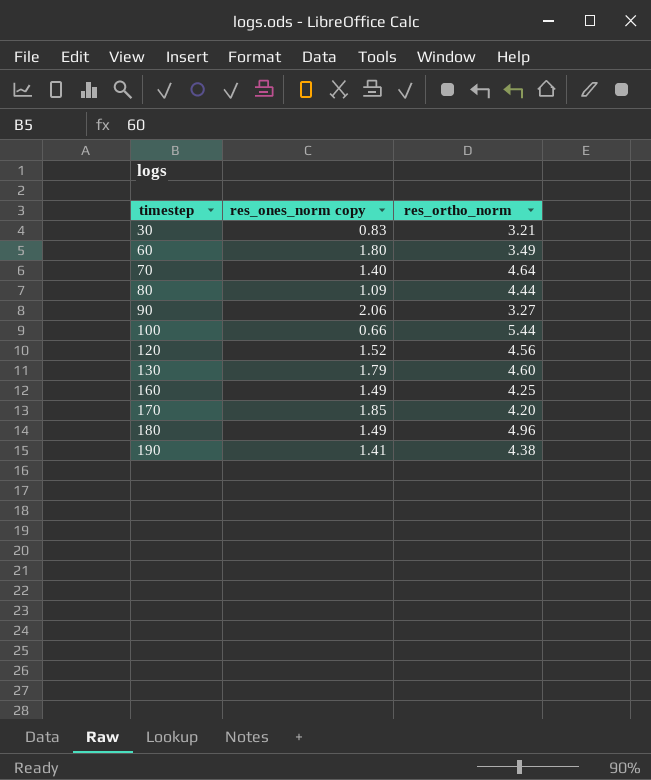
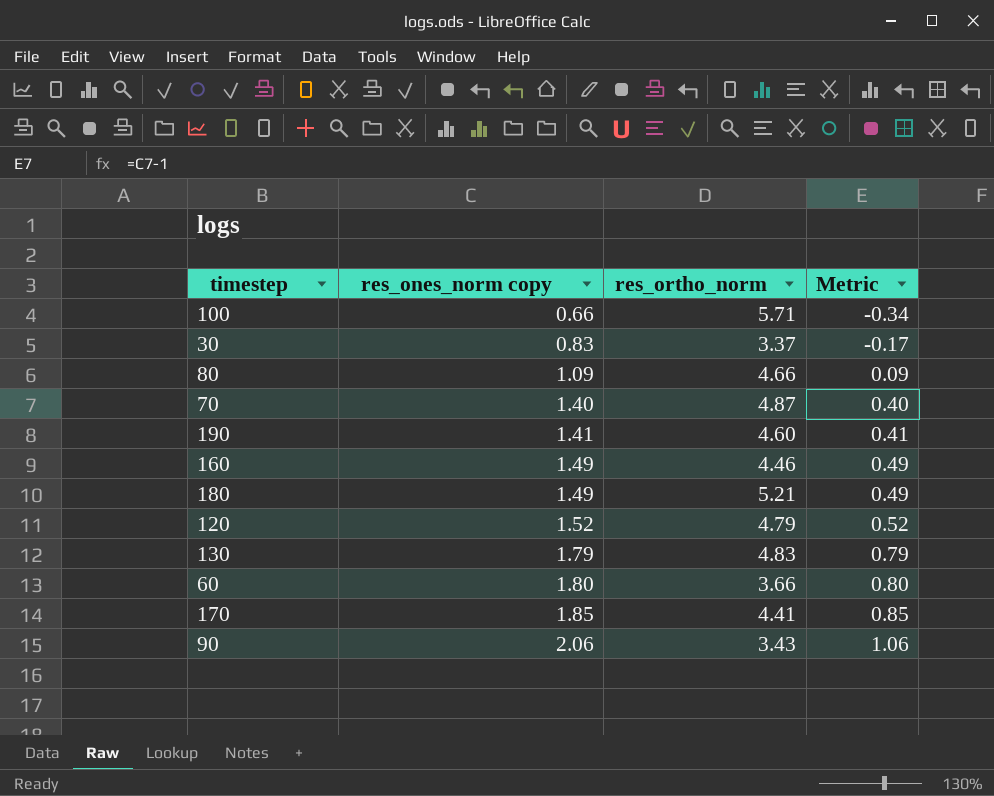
row order: timestep ascending -> res_ones_norm copy ascending
column Metric | formula: none -> [res_ones_norm copy] - 1
100 | res_ortho_norm: 5.44 -> 5.71
30 | res_ortho_norm: 3.21 -> 3.37
80 | res_ortho_norm: 4.44 -> 4.66
70 | res_ortho_norm: 4.64 -> 4.87
190 | res_ortho_norm: 4.38 -> 4.60
160 | res_ortho_norm: 4.25 -> 4.46
180 | res_ortho_norm: 4.96 -> 5.21
120 | res_ortho_norm: 4.56 -> 4.79
130 | res_ortho_norm: 4.60 -> 4.83
60 | res_ortho_norm: 3.49 -> 3.66
170 | res_ortho_norm: 4.20 -> 4.41
90 | res_ortho_norm: 3.27 -> 3.43

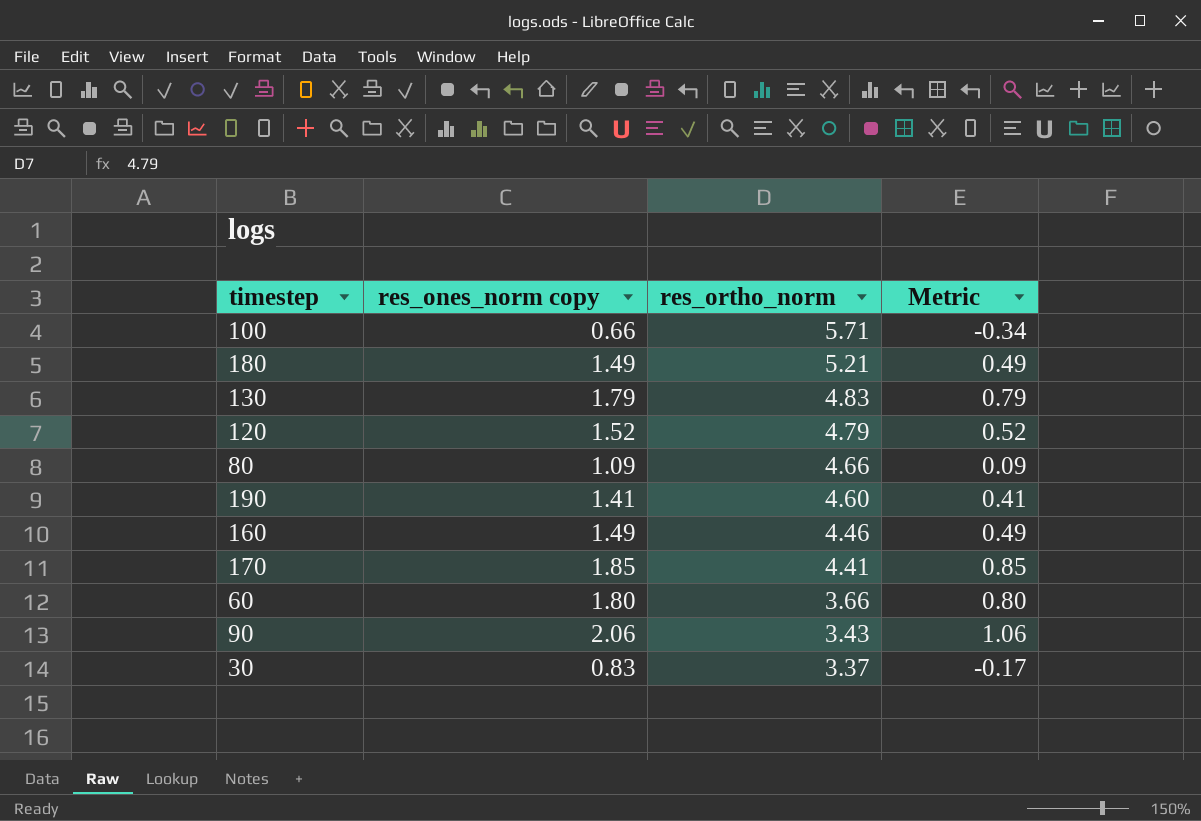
row order: res_ones_norm copy ascending -> res_ortho_norm descending
row 70: 1.40 | 4.87 | 0.40 -> none

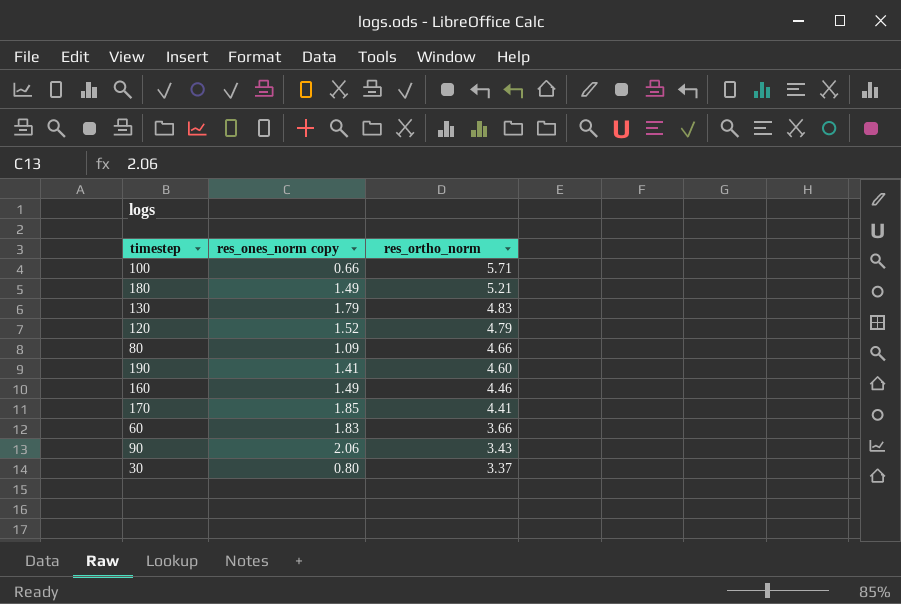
column Metric | formula: [res_ones_norm copy] - 1 -> none
60 | res_ones_norm copy: 1.80 -> 1.83
30 | res_ones_norm copy: 0.83 -> 0.80

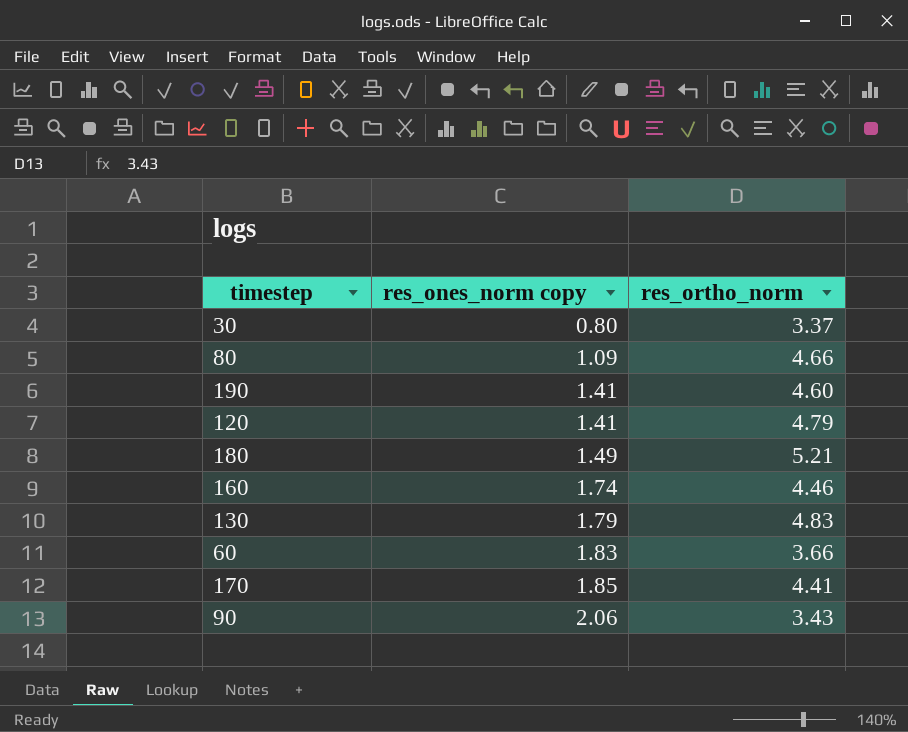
row order: res_ortho_norm descending -> res_ones_norm copy ascending
row 100: 0.66 | 5.71 -> none
120 | res_ones_norm copy: 1.52 -> 1.41
160 | res_ones_norm copy: 1.49 -> 1.74

